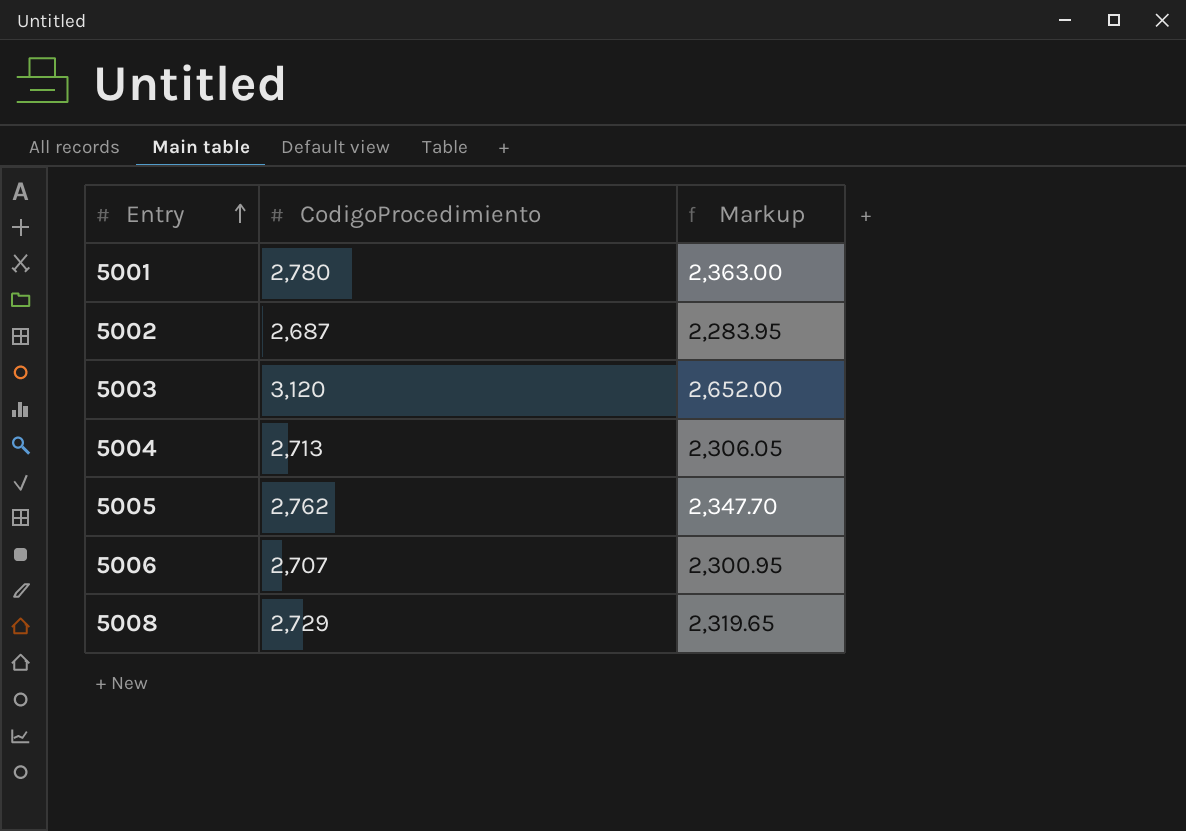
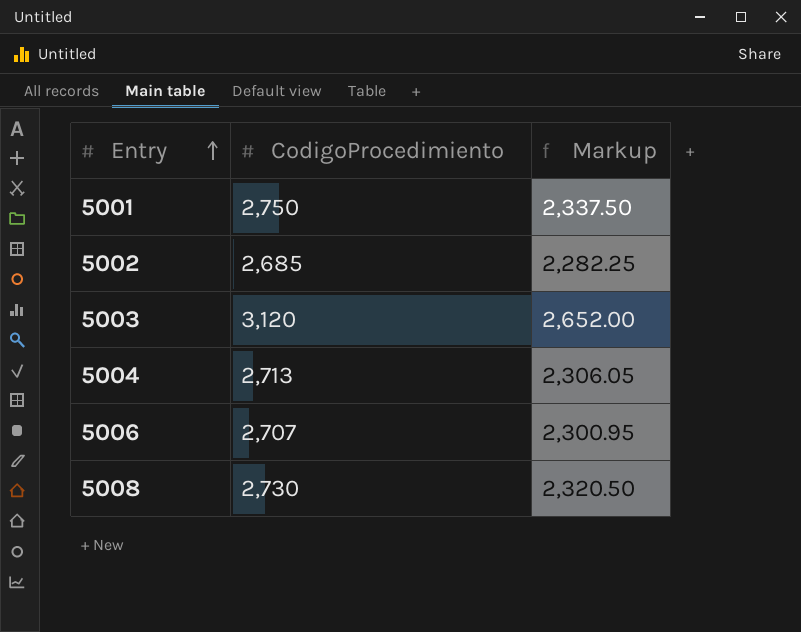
row 5005: 2,762 | 2,347.70 -> none
5001 | CodigoProcedimiento: 2,780 -> 2,750
5001 | Markup: 2,363.00 -> 2,337.50
5002 | CodigoProcedimiento: 2,687 -> 2,685
5002 | Markup: 2,283.95 -> 2,282.25
5008 | CodigoProcedimiento: 2,729 -> 2,730
5008 | Markup: 2,319.65 -> 2,320.50

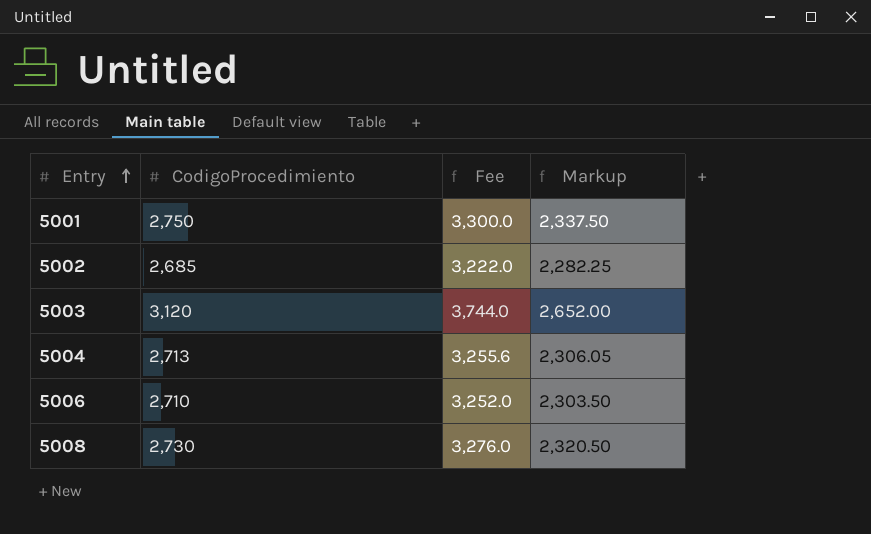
column Fee | formula: none -> [CodigoProcedimiento] * 1.2
5006 | CodigoProcedimiento: 2,707 -> 2,710
5006 | Markup: 2,300.95 -> 2,303.50

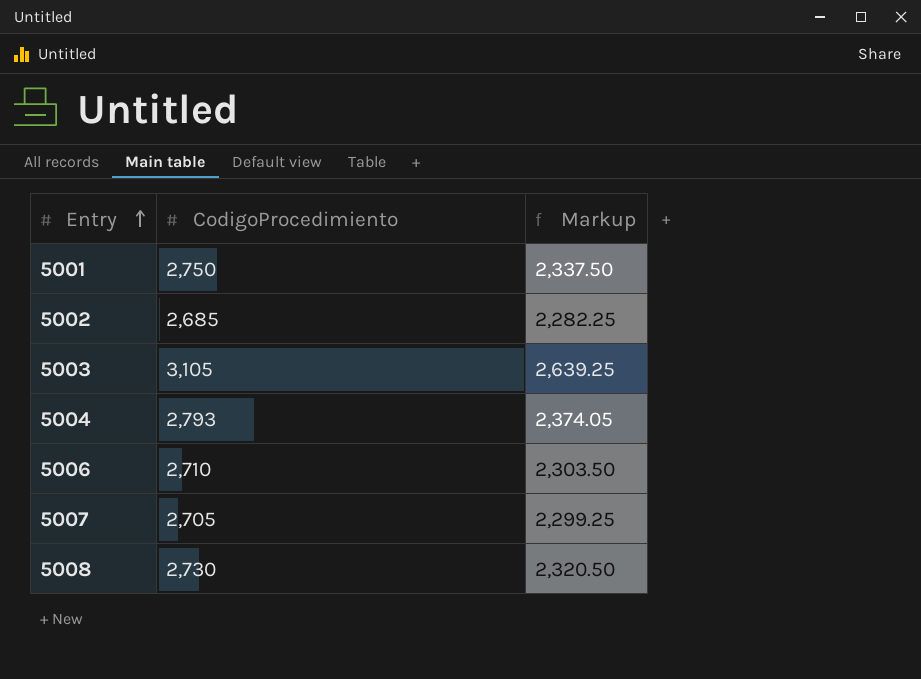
column Fee | formula: [CodigoProcedimiento] * 1.2 -> none
5003 | CodigoProcedimiento: 3,120 -> 3,105
5003 | Markup: 2,652.00 -> 2,639.25
5004 | CodigoProcedimiento: 2,713 -> 2,793
5004 | Markup: 2,306.05 -> 2,374.05
row 5007: none -> 2,705 | 2,299.25

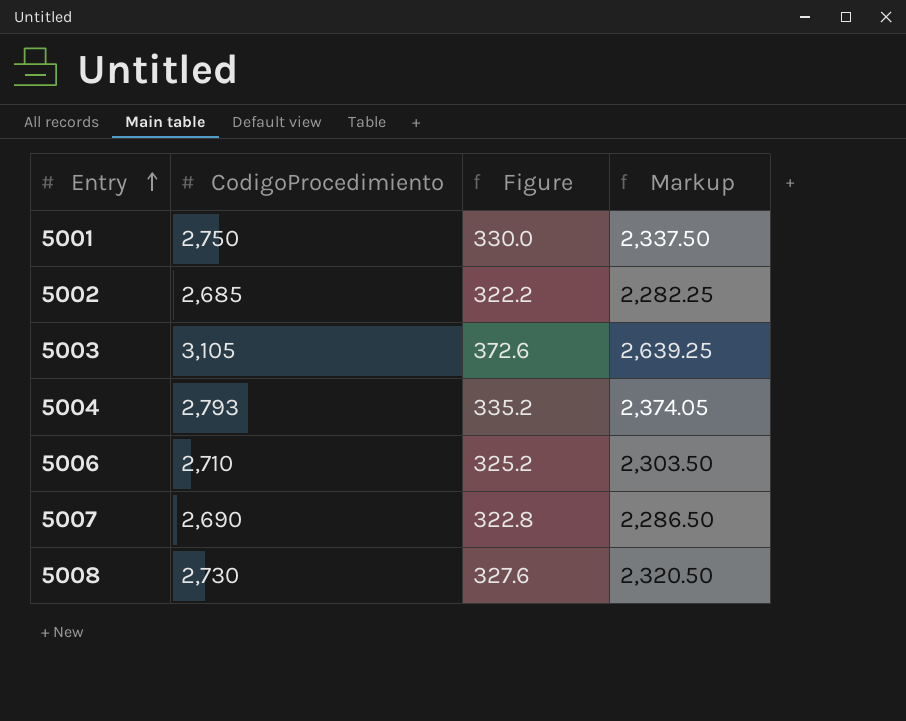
column Figure | formula: none -> [CodigoProcedimiento] * 0.12
5007 | CodigoProcedimiento: 2,705 -> 2,690
5007 | Markup: 2,299.25 -> 2,286.50

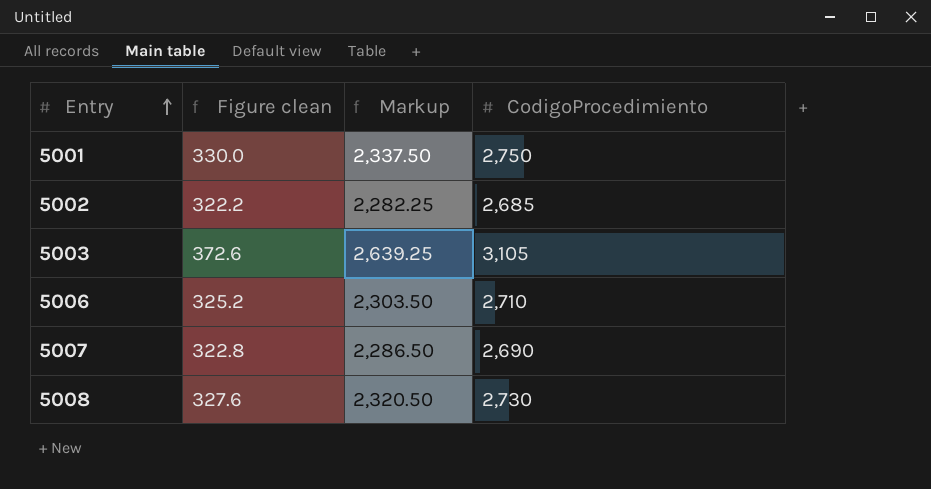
column name: Figure -> Figure clean
column CodigoProcedimiento | position: 2 -> 4
row 5004: 2,793 | 335.2 | 2,374.05 -> none

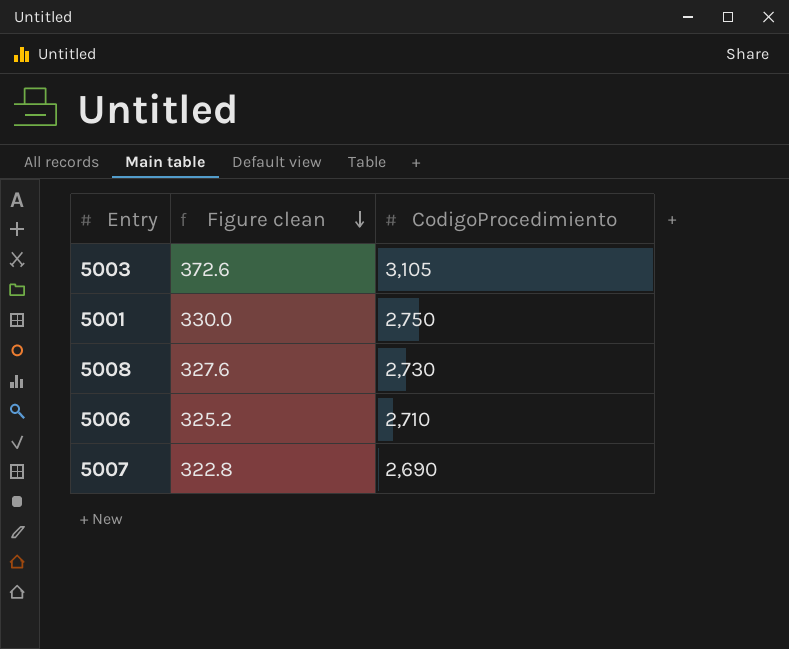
row order: Entry ascending -> Figure clean descending
column Markup | formula: [CodigoProcedimiento] * 0.85 -> none
row 5002: 322.2 | 2,282.25 | 2,685 -> none

